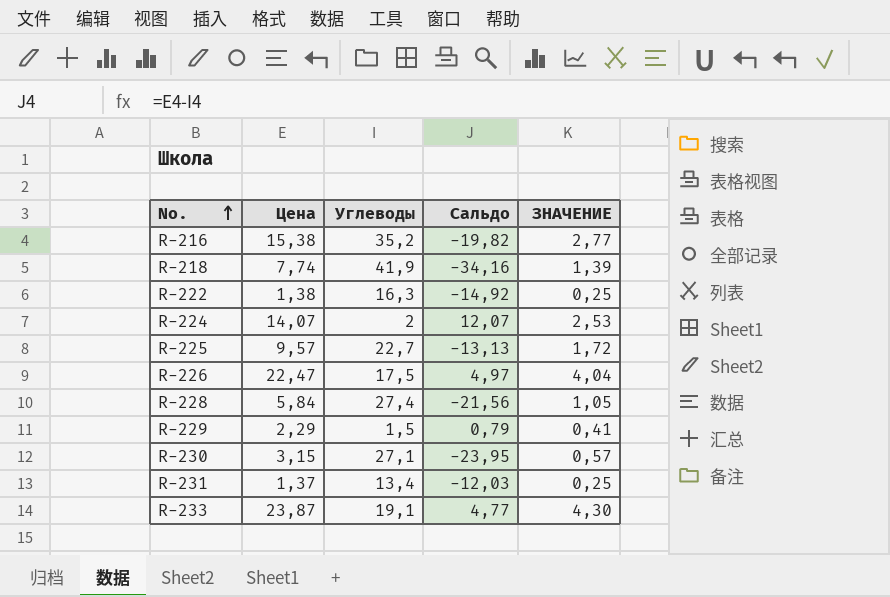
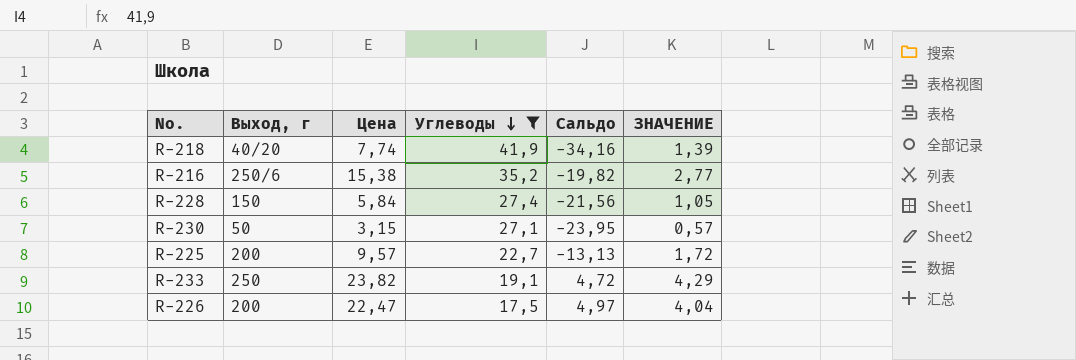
filter: none -> Углеводы >= 17,5
row order: No. ascending -> Углеводы descending
column Выход, г | position: none -> 2
R-233 | Цена: 23,87 -> 23,82
R-233 | Сальдо: 4,77 -> 4,72
R-233 | ЗНАЧЕНИЕ: 4,30 -> 4,29

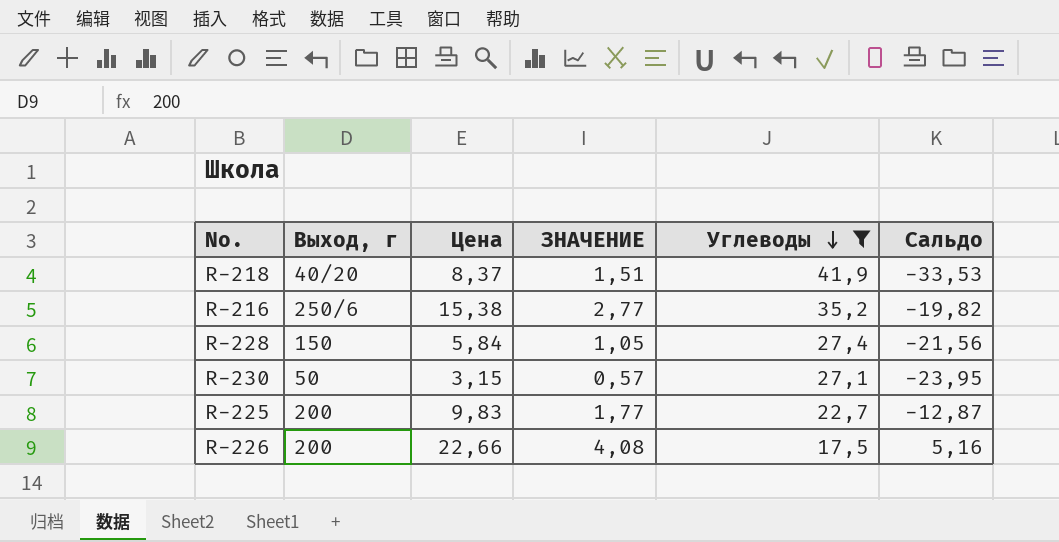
column ЗНАЧЕНИЕ | position: 6 -> 4
row R-233: 250 | 23,82 | 19,1 | 4,72 | 4,29 -> none
R-218 | Цена: 7,74 -> 8,37
R-218 | ЗНАЧЕНИЕ: 1,39 -> 1,51
R-218 | Сальдо: -34,16 -> -33,53
R-225 | Цена: 9,57 -> 9,83
R-225 | ЗНАЧЕНИЕ: 1,72 -> 1,77
R-225 | Сальдо: -13,13 -> -12,87
R-226 | Цена: 22,47 -> 22,66
R-226 | ЗНАЧЕНИЕ: 4,04 -> 4,08
R-226 | Сальдо: 4,97 -> 5,16

